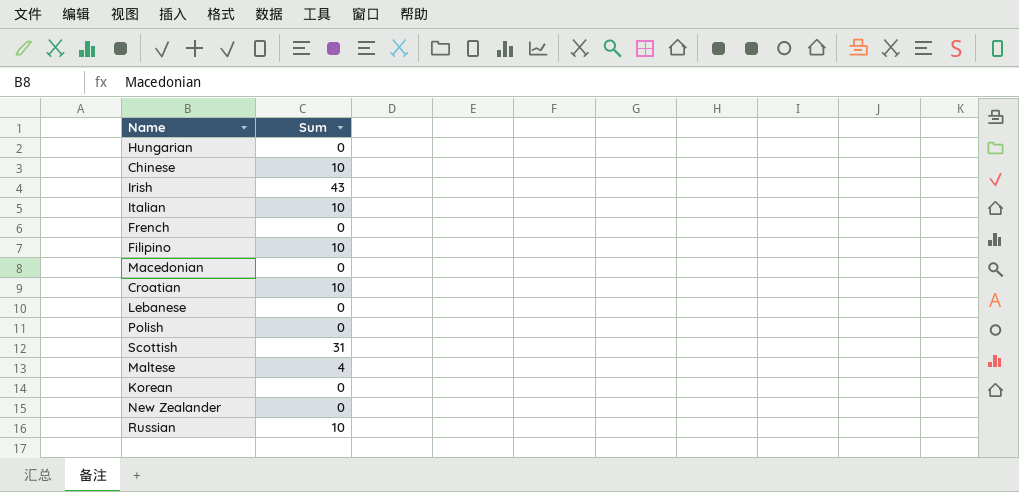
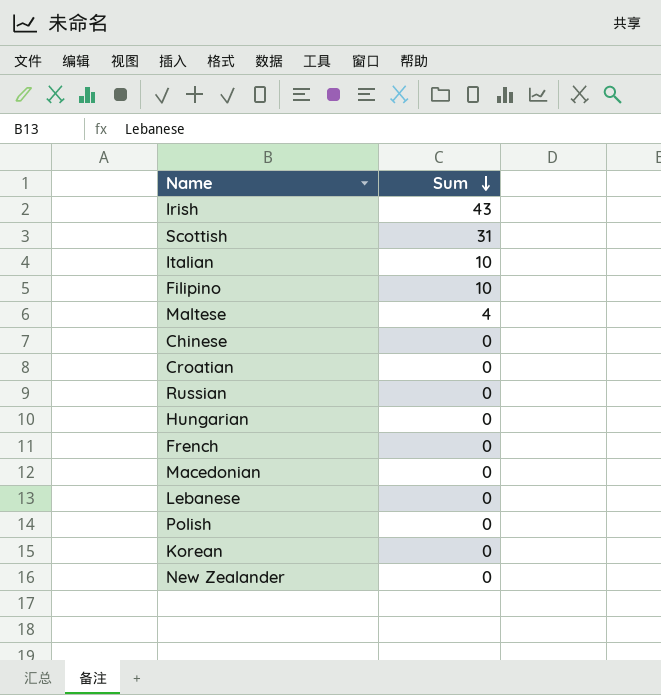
row order: none -> Sum descending
Chinese | Sum: 10 -> 0
Croatian | Sum: 10 -> 0
Russian | Sum: 10 -> 0

